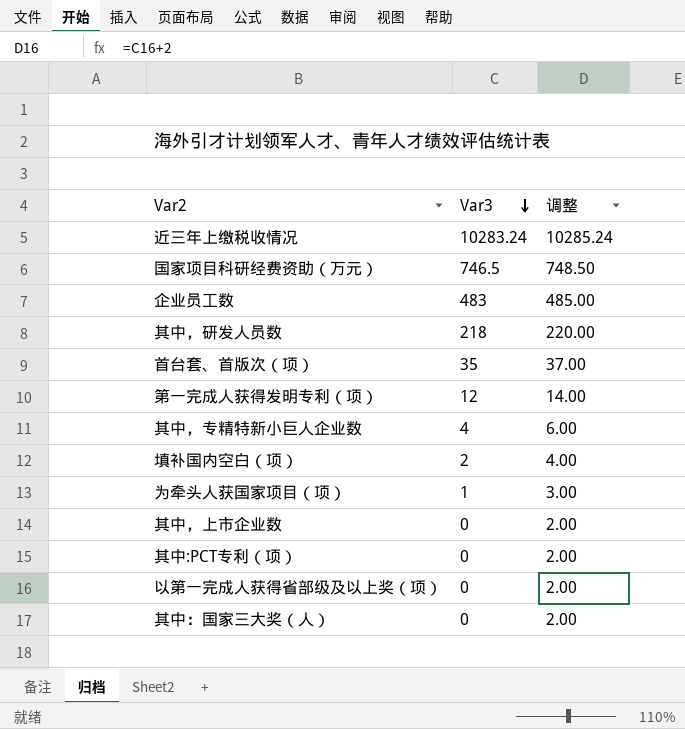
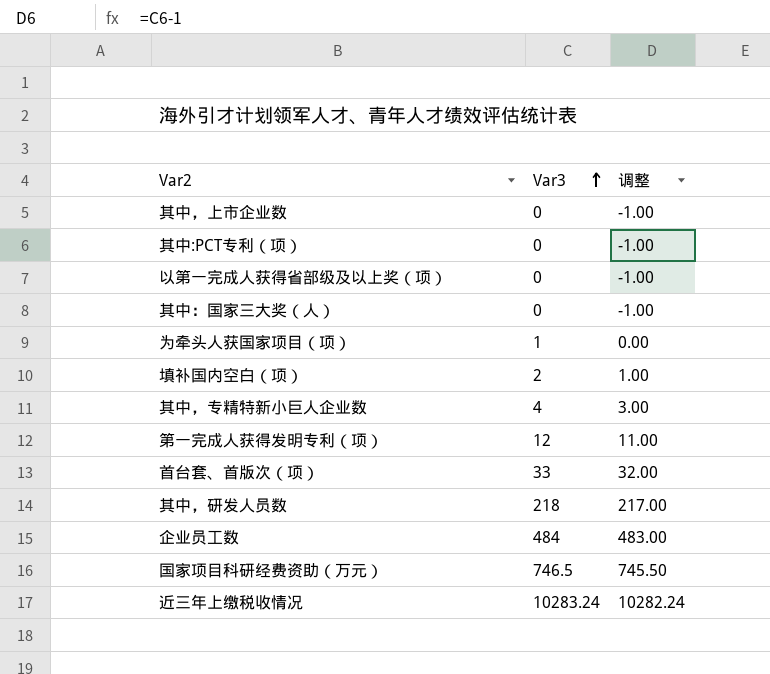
row order: Var3 descending -> Var3 ascending
column 调整 | formula: [Var3] + 2 -> [Var3] - 1
首台套、首版次（项） | Var3: 35 -> 33
企业员工数 | Var3: 483 -> 484

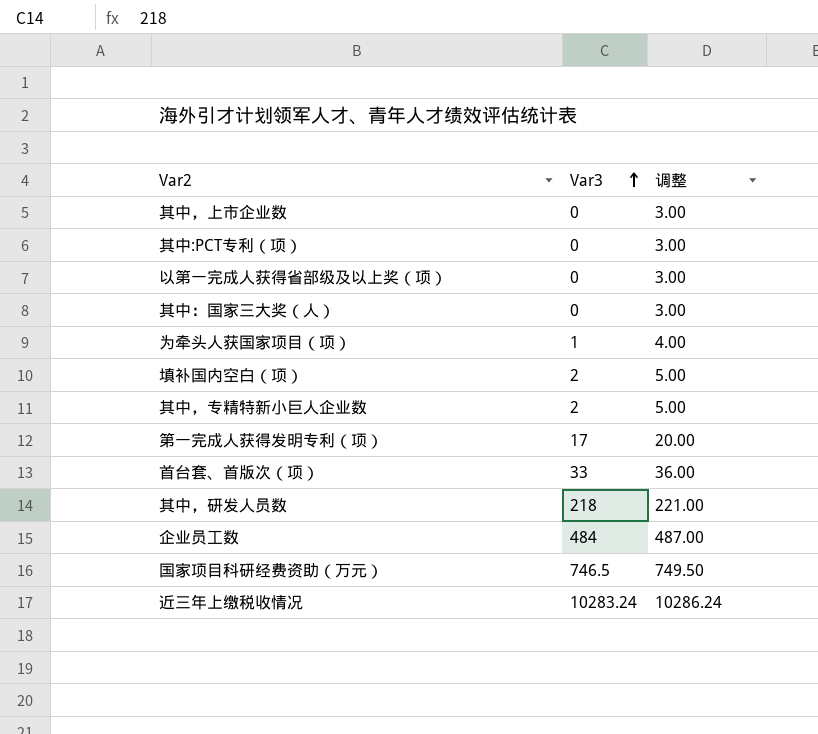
column 调整 | formula: [Var3] - 1 -> [Var3] + 3
其中，专精特新小巨人企业数 | Var3: 4 -> 2
第一完成人获得发明专利（项） | Var3: 12 -> 17

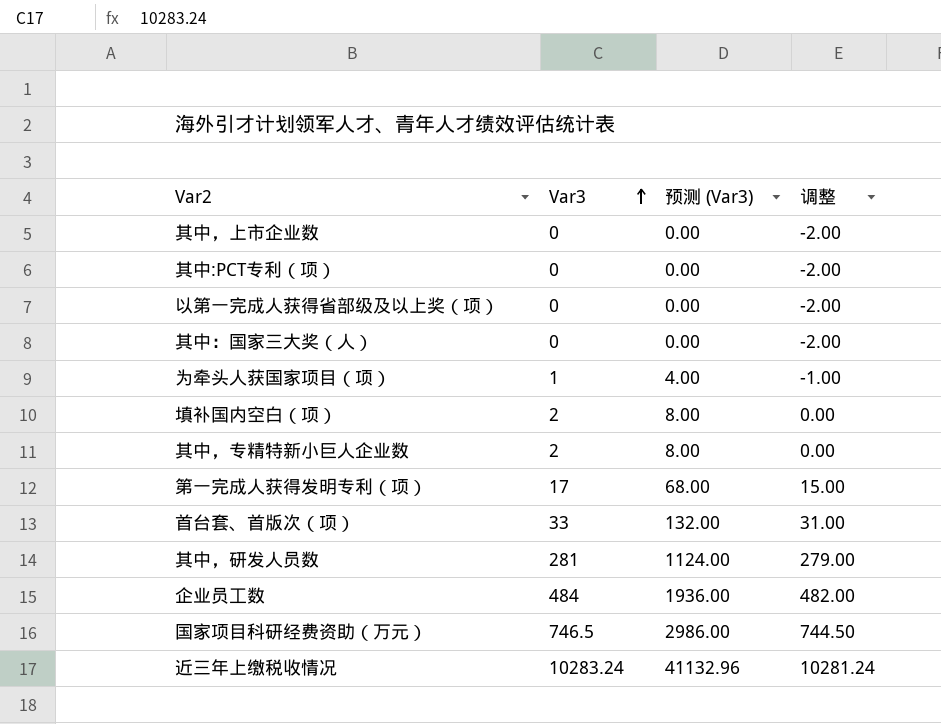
column 预测 (Var3) | formula: none -> [Var3] * 4
column 调整 | formula: [Var3] + 3 -> [Var3] - 2
其中，研发人员数 | Var3: 218 -> 281

